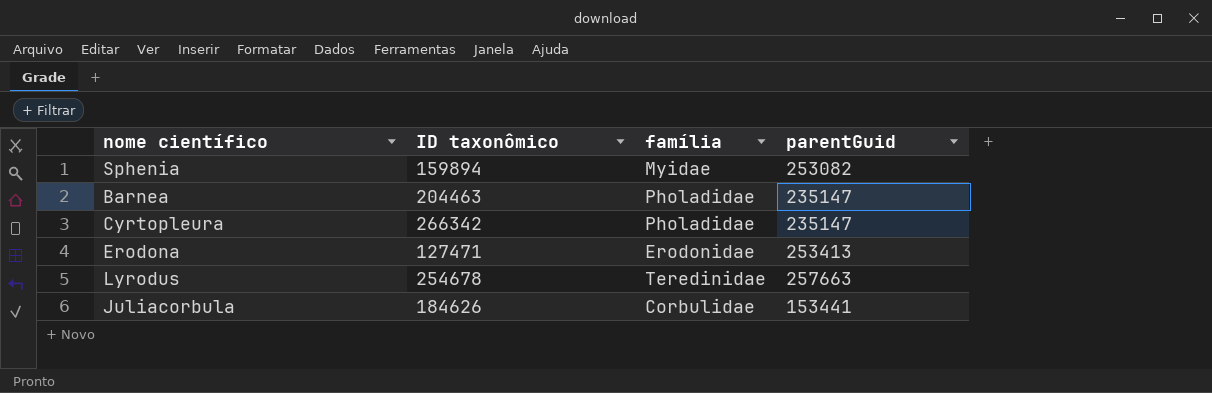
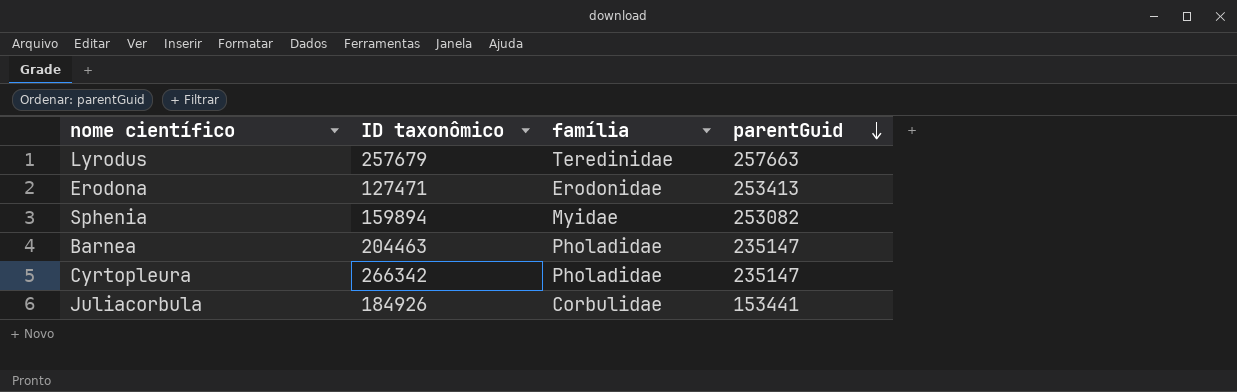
row order: none -> parentGuid descending
Lyrodus | ID taxonômico: 254678 -> 257679
Juliacorbula | ID taxonômico: 184626 -> 184926

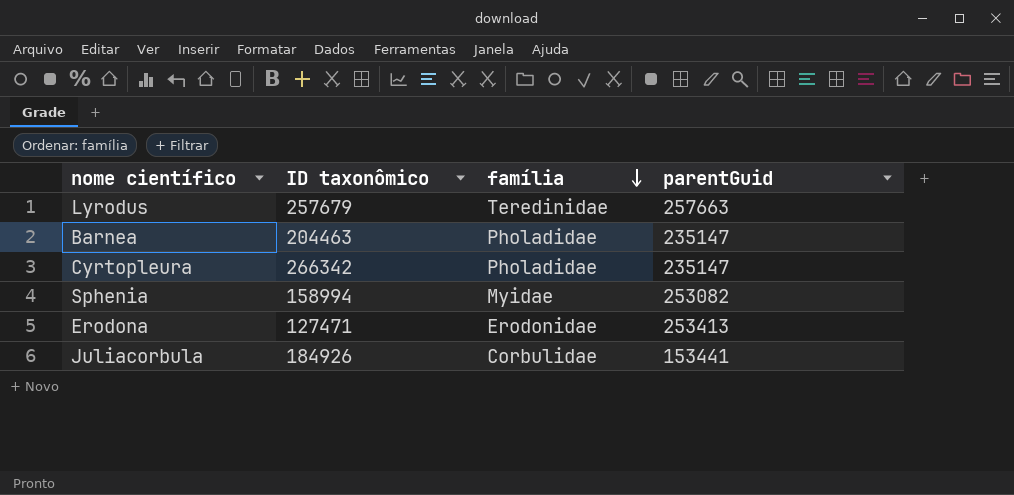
row order: parentGuid descending -> família descending
Sphenia | ID taxonômico: 159894 -> 158994

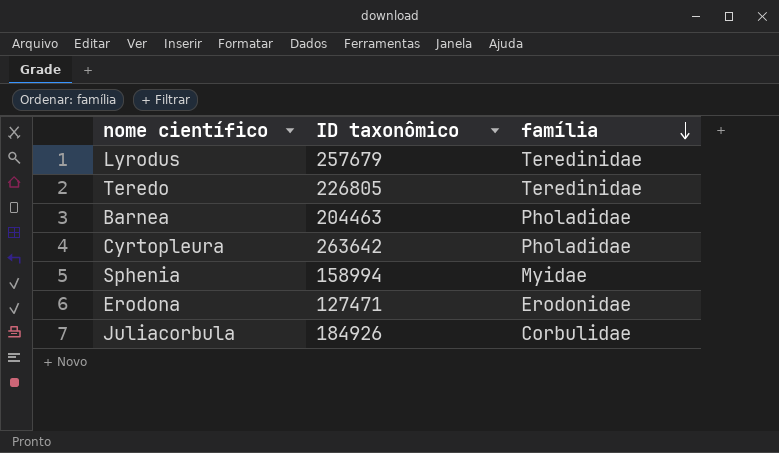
column parentGuid | position: 4 -> none
row Teredo: none -> 226805 | Teredinidae
Cyrtopleura | ID taxonômico: 266342 -> 263642

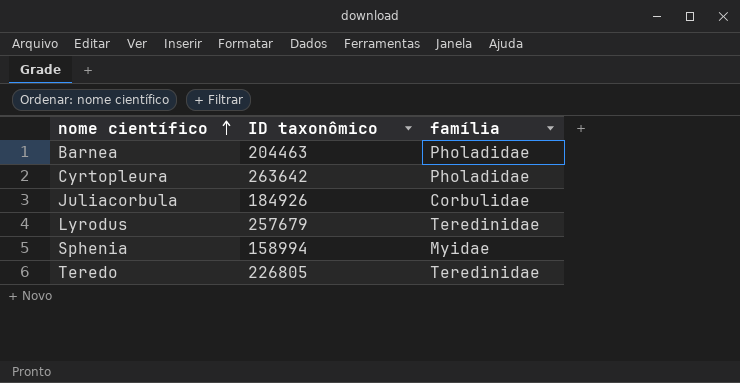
row order: família descending -> nome científico ascending
row Erodona: 127471 | Erodonidae -> none

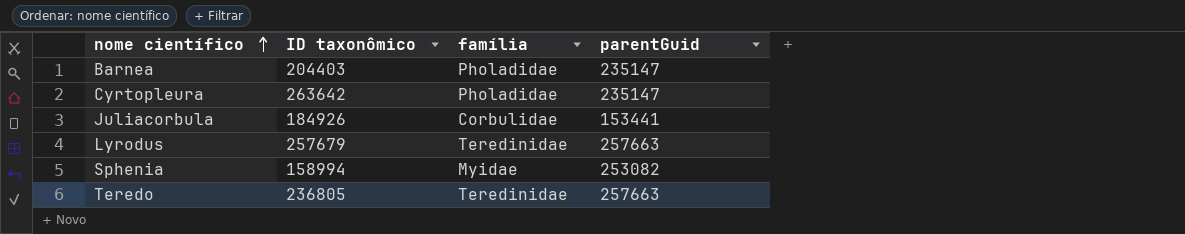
column parentGuid | position: none -> 4
Barnea | ID taxonômico: 204463 -> 204403
Teredo | ID taxonômico: 226805 -> 236805

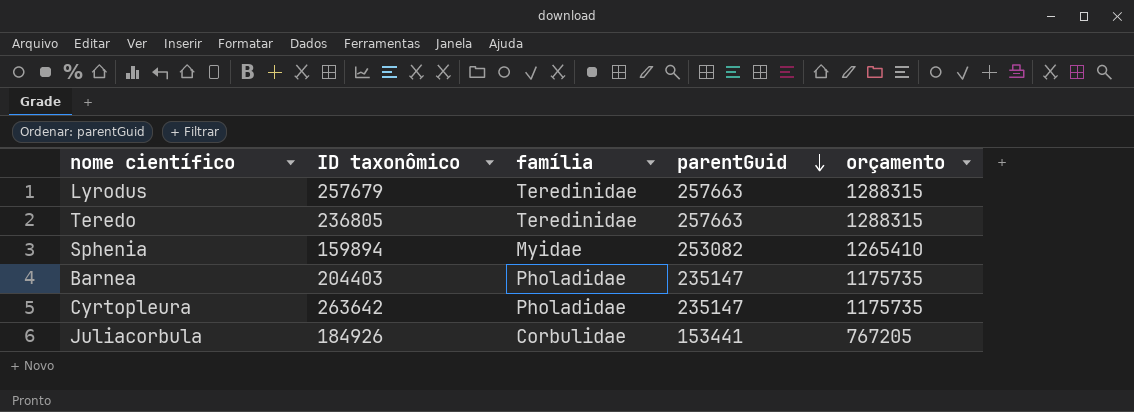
row order: nome científico ascending -> parentGuid descending
column orçamento | formula: none -> [parentGuid] * 5
Sphenia | ID taxonômico: 158994 -> 159894

